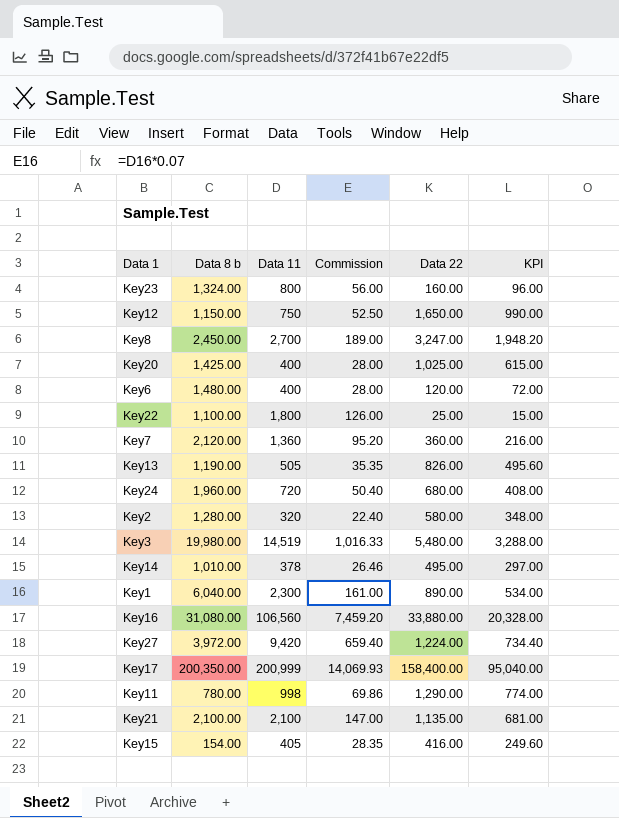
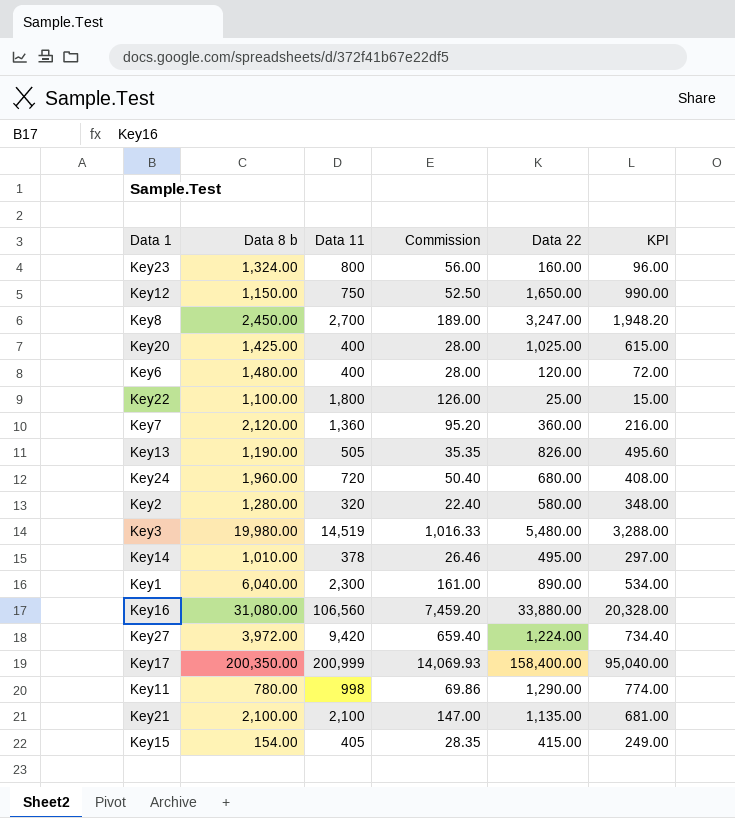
Key15 | Data 22: 416.00 -> 415.00
Key15 | KPI: 249.60 -> 249.00

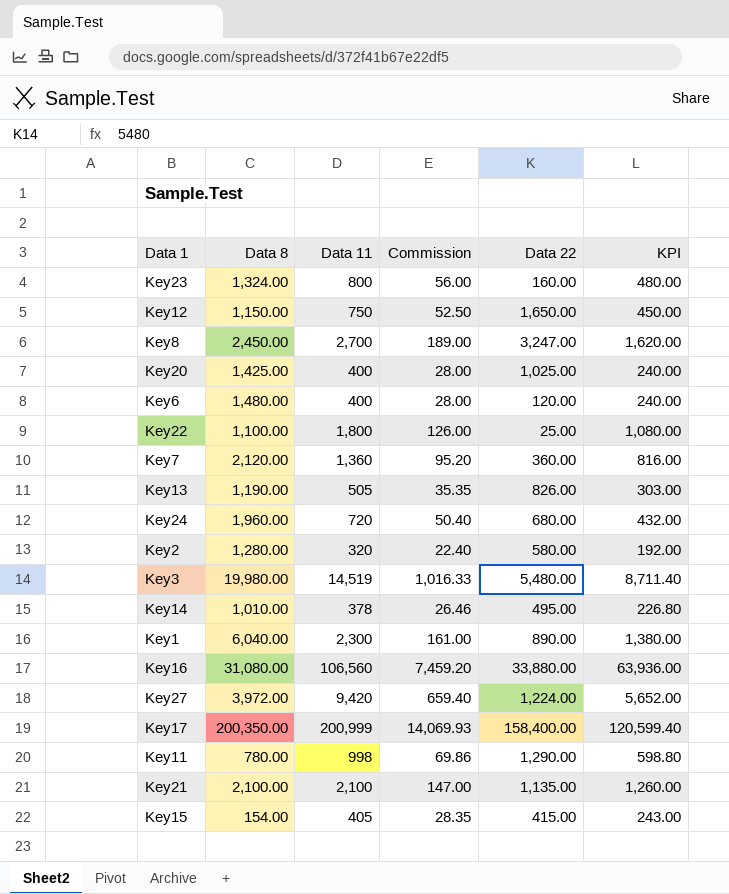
column name: Data 8 b -> Data 8
column KPI | formula: [Data 22] * 0.6 -> [Data 11] * 0.6

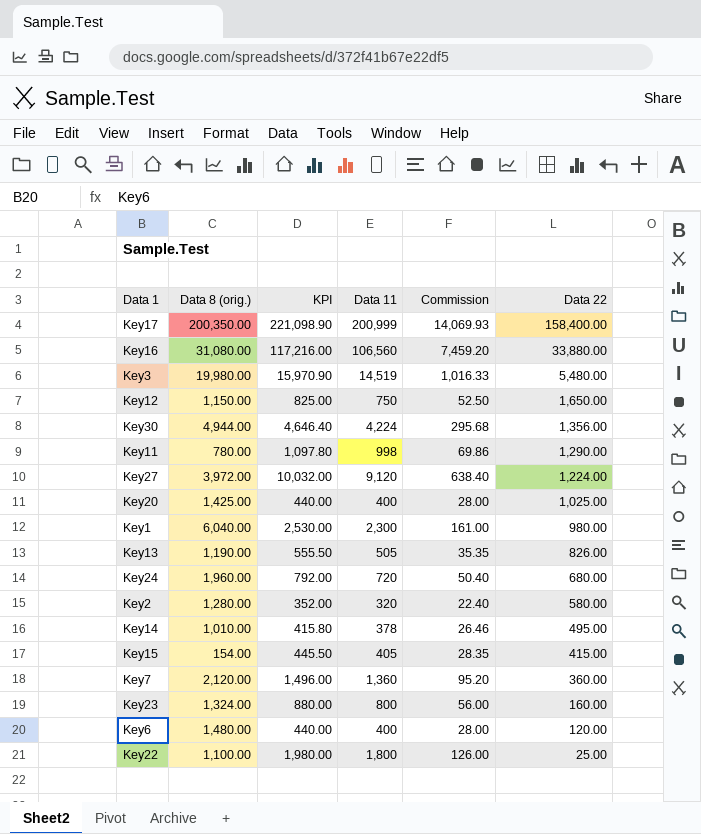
row order: none -> Data 22 descending
column name: Data 8 -> Data 8 (orig.)
column KPI | formula: [Data 11] * 0.6 -> [Data 11] * 1.1
column KPI | position: 6 -> 3
row Key8: 2,450.00 | 2,700 | 189.00 | 3,247.00 | 1,620.00 -> none
row Key21: 2,100.00 | 2,100 | 147.00 | 1,135.00 | 1,260.00 -> none
row Key30: none -> 4,944.00 | 4,646.40 | 4,224 | 295.68 | 1,356.00
Key27 | Data 11: 9,420 -> 9,120
Key27 | Commission: 659.40 -> 638.40
Key1 | Data 22: 890.00 -> 980.00

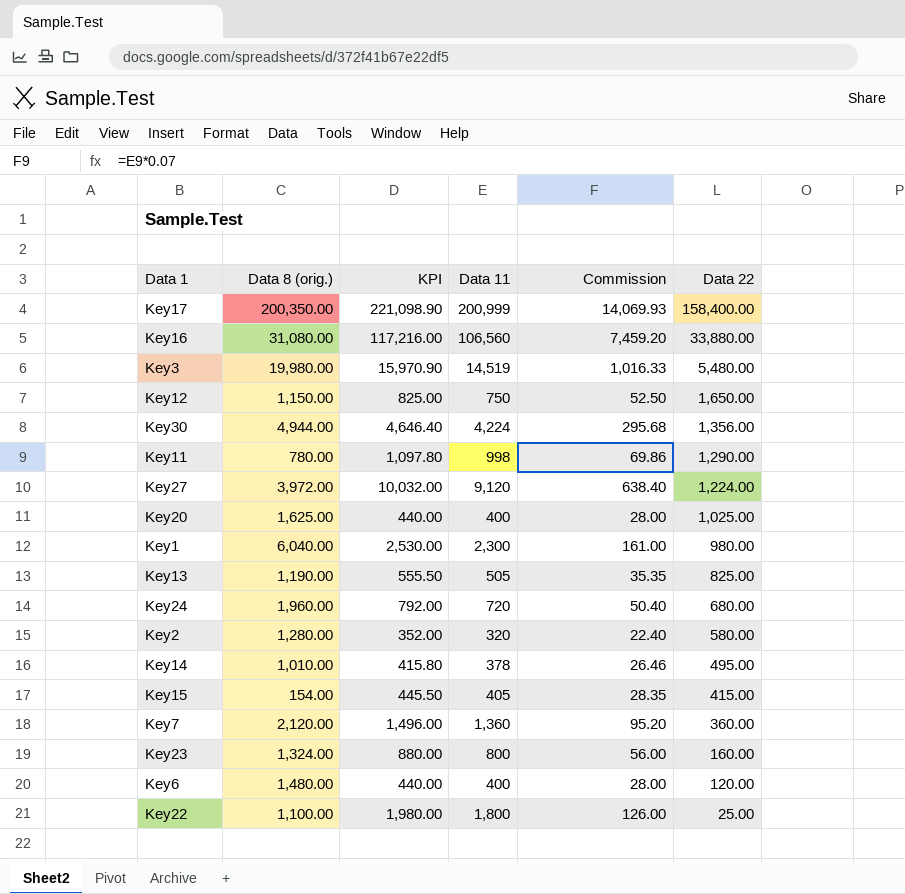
Key20 | Data 8 (orig.): 1,425.00 -> 1,625.00
Key13 | Data 22: 826.00 -> 825.00

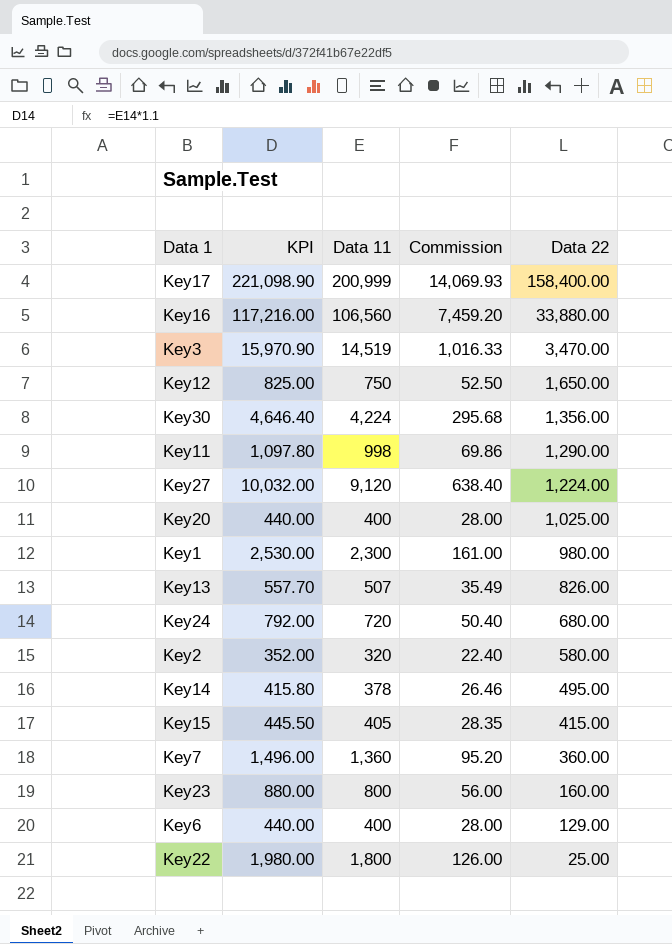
column Data 8 (orig.) | position: 2 -> none
Key3 | Data 22: 5,480.00 -> 3,470.00
Key13 | KPI: 555.50 -> 557.70
Key13 | Data 11: 505 -> 507
Key13 | Commission: 35.35 -> 35.49
Key13 | Data 22: 825.00 -> 826.00
Key6 | Data 22: 120.00 -> 129.00

